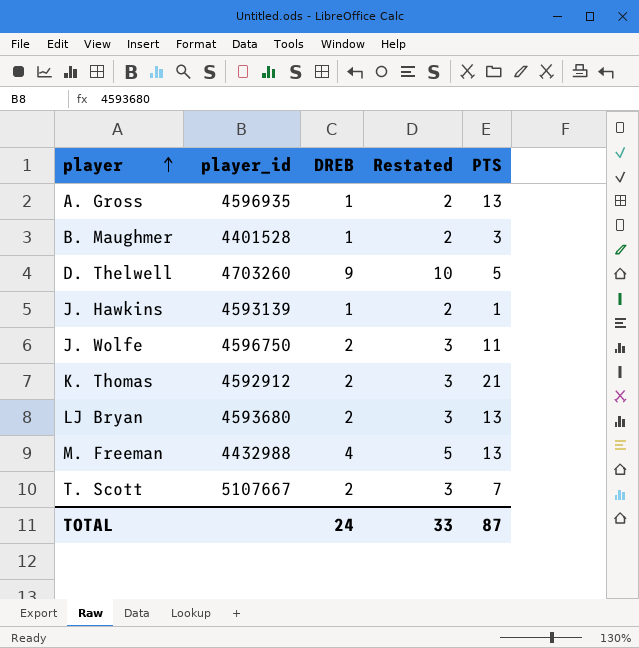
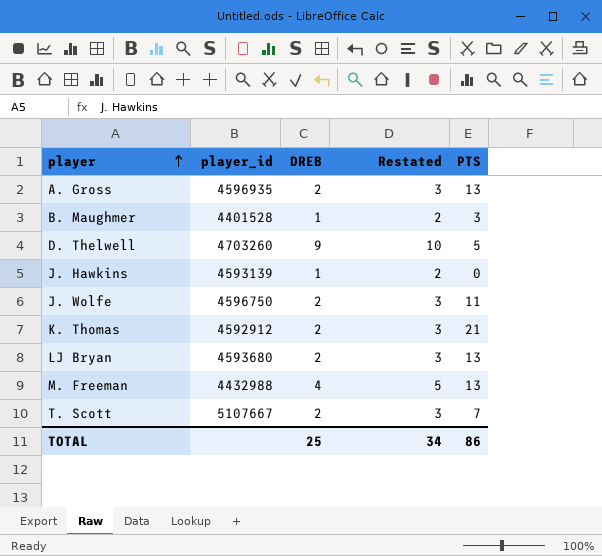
A. Gross | DREB: 1 -> 2
A. Gross | Restated: 2 -> 3
J. Hawkins | PTS: 1 -> 0
TOTAL | DREB: 24 -> 25
TOTAL | Restated: 33 -> 34
TOTAL | PTS: 87 -> 86

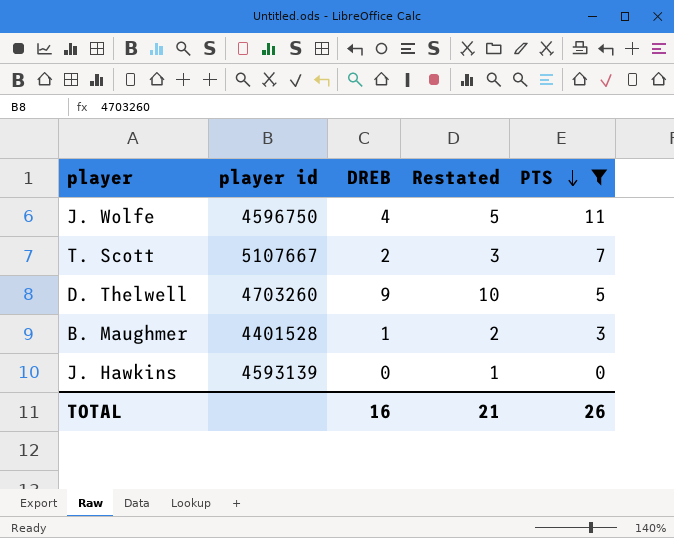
filter: none -> PTS <= 11
row order: player ascending -> PTS descending
column name: player_id -> player id
J. Wolfe | DREB: 2 -> 4
J. Wolfe | Restated: 3 -> 5
J. Hawkins | DREB: 1 -> 0
J. Hawkins | Restated: 2 -> 1
TOTAL | DREB: 25 -> 16
TOTAL | Restated: 34 -> 21
TOTAL | PTS: 86 -> 26

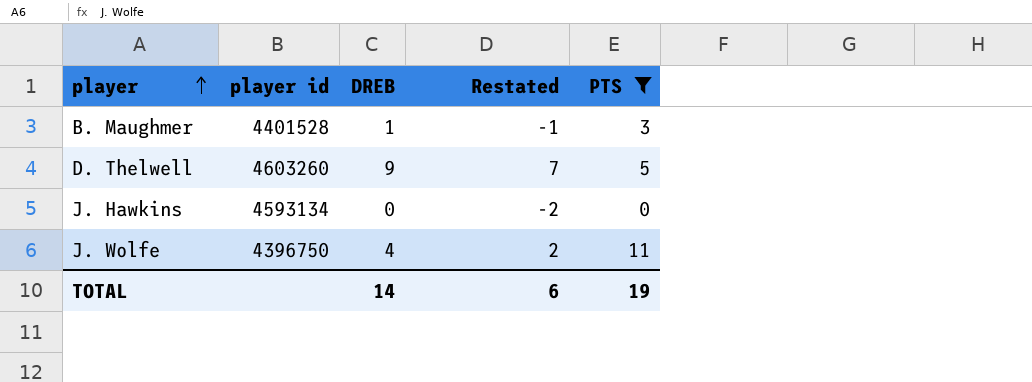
row order: PTS descending -> player ascending
column Restated | formula: [DREB] + 1 -> [DREB] - 2
row T. Scott: 5107667 | 2 | 3 | 7 -> none
D. Thelwell | player id: 4703260 -> 4603260
J. Hawkins | player id: 4593139 -> 4593134
J. Wolfe | player id: 4596750 -> 4396750
TOTAL | DREB: 16 -> 14
TOTAL | Restated: 21 -> 6
TOTAL | PTS: 26 -> 19

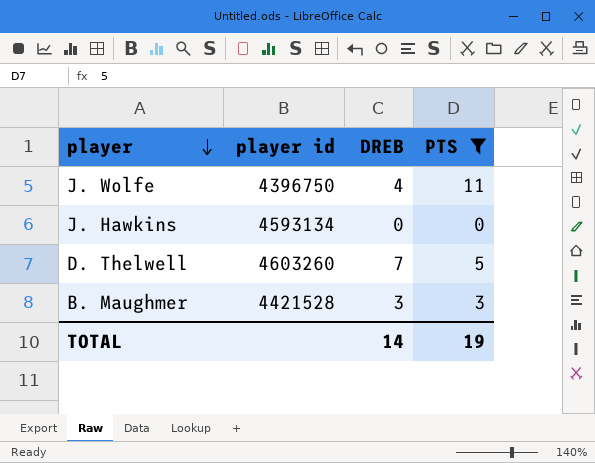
row order: player ascending -> player descending
column Restated | formula: [DREB] - 2 -> none
D. Thelwell | DREB: 9 -> 7
B. Maughmer | player id: 4401528 -> 4421528
B. Maughmer | DREB: 1 -> 3

